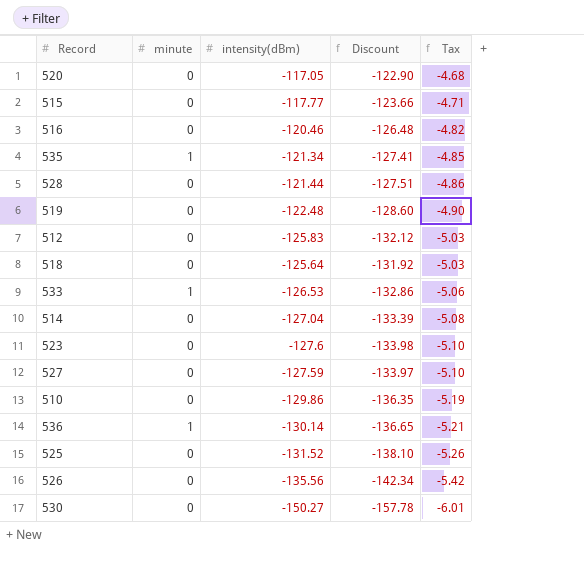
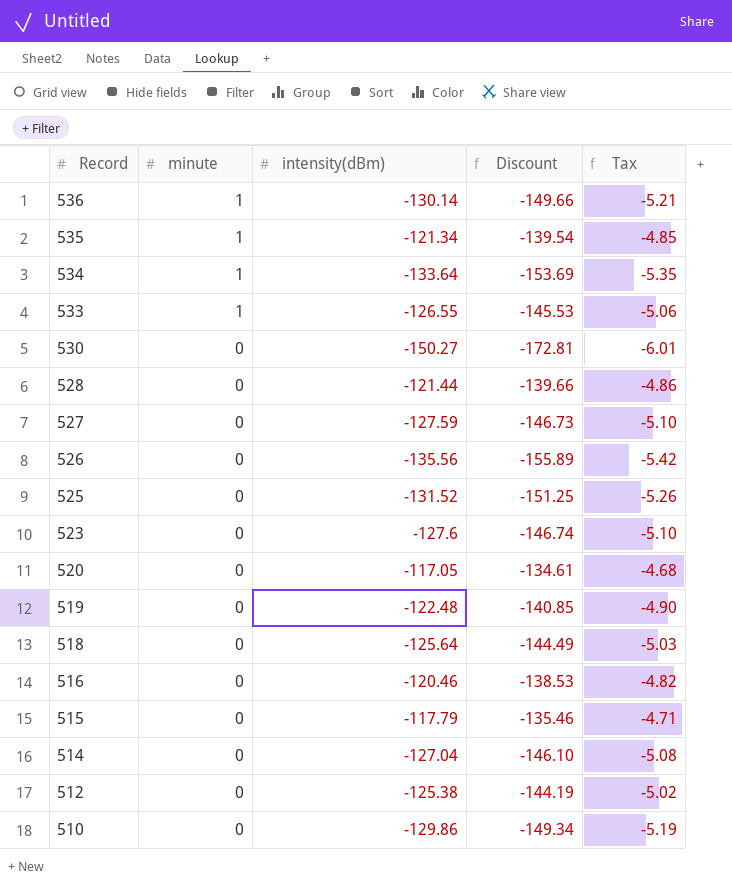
row order: Tax descending -> Record descending
column Discount | formula: [intensity(dBm)] * 1.05 -> [intensity(dBm)] * 1.15
row 534: none -> 1 | -133.64 | -153.69 | -5.35
533 | intensity(dBm): -126.53 -> -126.55
515 | intensity(dBm): -117.77 -> -117.79
512 | intensity(dBm): -125.83 -> -125.38
512 | Tax: -5.03 -> -5.02

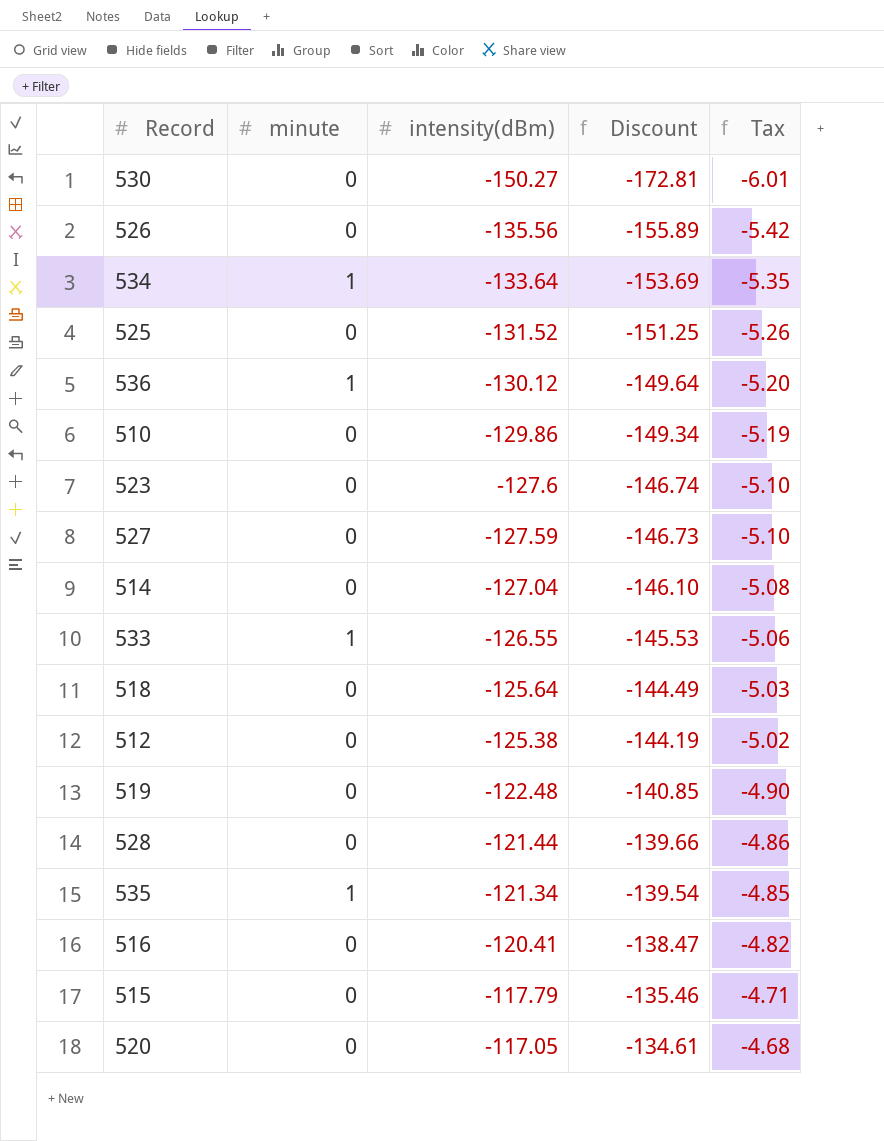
row order: Record descending -> intensity(dBm) ascending
536 | intensity(dBm): -130.14 -> -130.12
536 | Discount: -149.66 -> -149.64
536 | Tax: -5.21 -> -5.20
516 | intensity(dBm): -120.46 -> -120.41
516 | Discount: -138.53 -> -138.47

